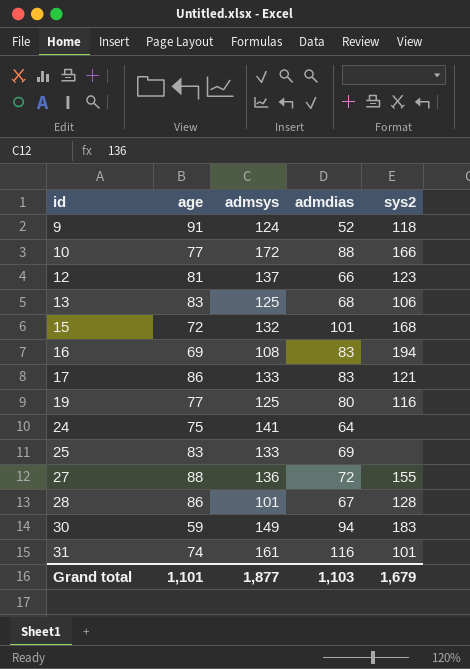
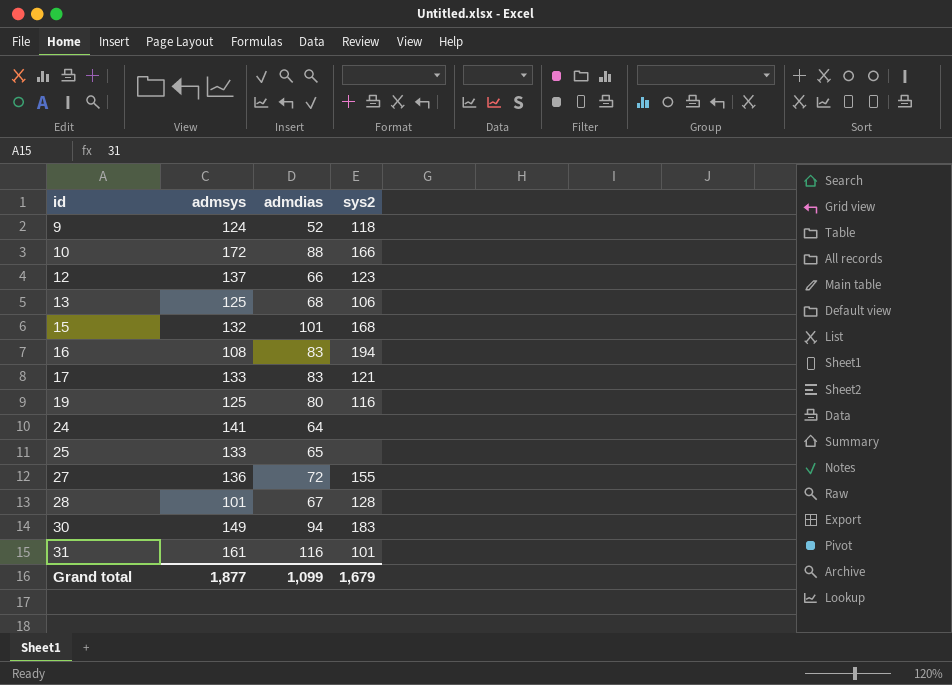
column age | position: 2 -> none
25 | admdias: 69 -> 65
Grand total | admdias: 1,103 -> 1,099

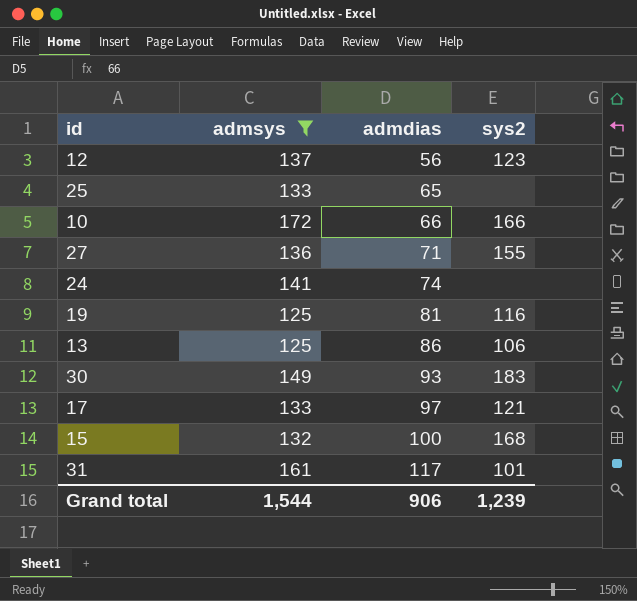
filter: none -> admsys >= 125
row order: id ascending -> admdias ascending
12 | admdias: 66 -> 56
10 | admdias: 88 -> 66
27 | admdias: 72 -> 71
24 | admdias: 64 -> 74
19 | admdias: 80 -> 81
13 | admdias: 68 -> 86
30 | admdias: 94 -> 93
17 | admdias: 83 -> 97
15 | admdias: 101 -> 100
31 | admdias: 116 -> 117
Grand total | admsys: 1,877 -> 1,544
Grand total | admdias: 1,099 -> 906
Grand total | sys2: 1,679 -> 1,239

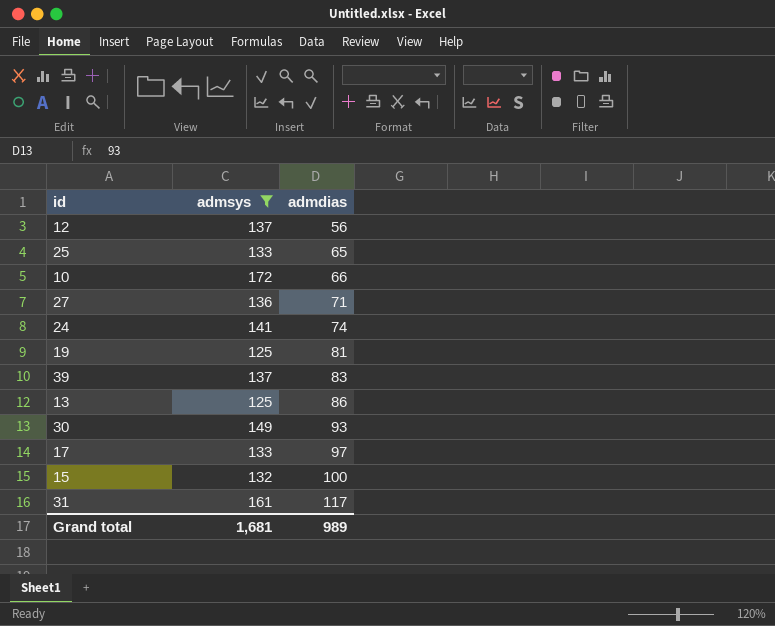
column sys2 | position: 4 -> none
row 39: none -> 137 | 83
Grand total | admsys: 1,544 -> 1,681
Grand total | admdias: 906 -> 989

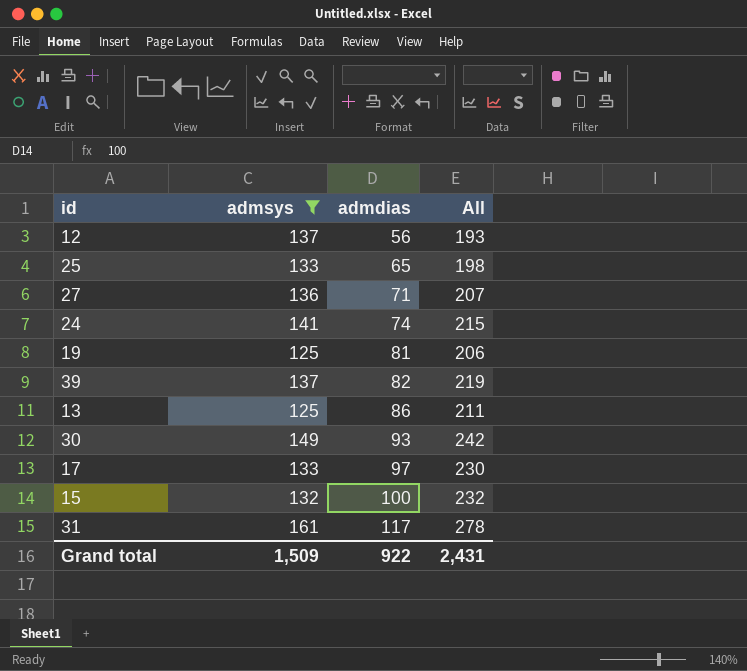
column All | formula: none -> [admsys] + [admdias]
row 10: 172 | 66 -> none
39 | admdias: 83 -> 82
Grand total | admsys: 1,681 -> 1,509
Grand total | admdias: 989 -> 922

